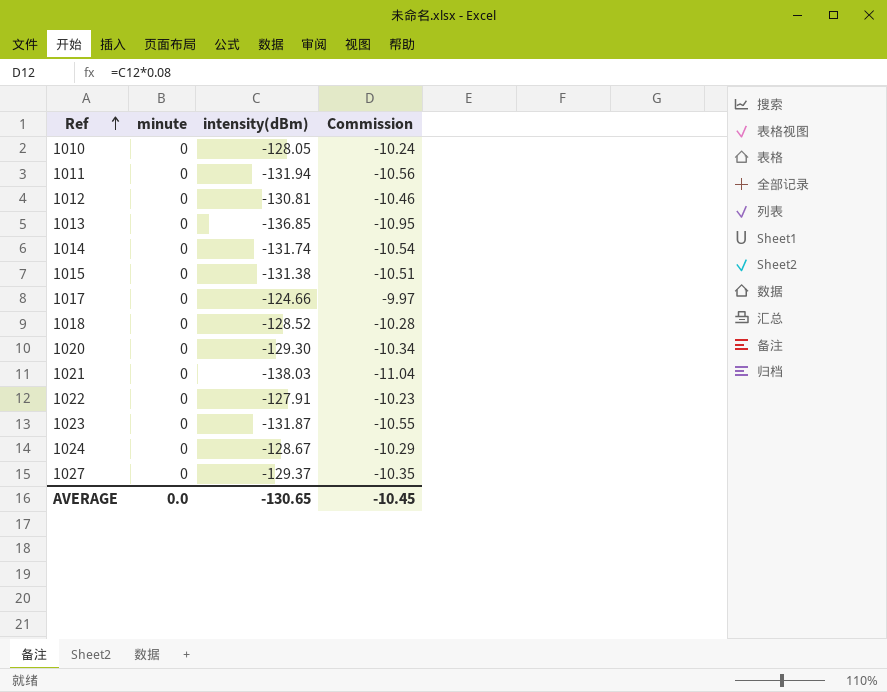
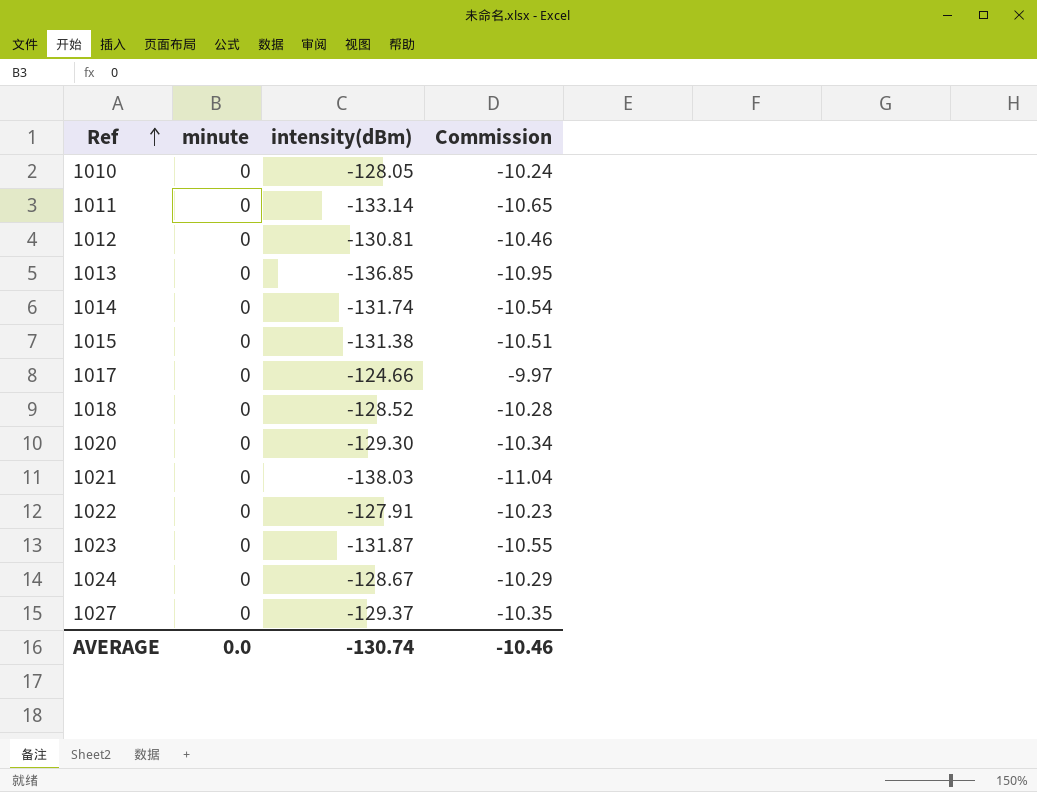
1011 | intensity(dBm): -131.94 -> -133.14
1011 | Commission: -10.56 -> -10.65
AVERAGE | intensity(dBm): -130.65 -> -130.74
AVERAGE | Commission: -10.45 -> -10.46

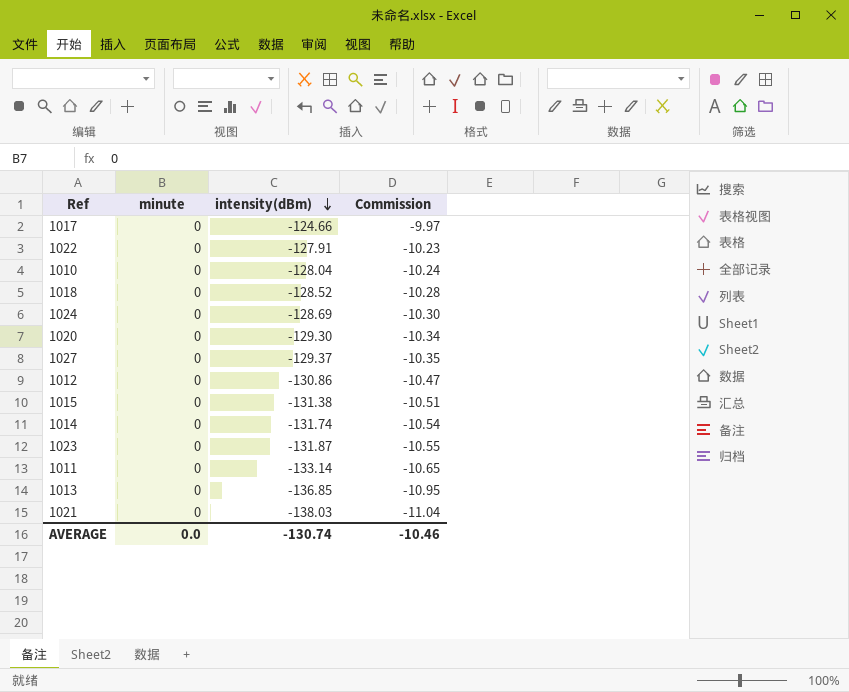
row order: Ref ascending -> intensity(dBm) descending
1010 | intensity(dBm): -128.05 -> -128.04
1024 | intensity(dBm): -128.67 -> -128.69
1024 | Commission: -10.29 -> -10.30
1012 | intensity(dBm): -130.81 -> -130.86
1012 | Commission: -10.46 -> -10.47

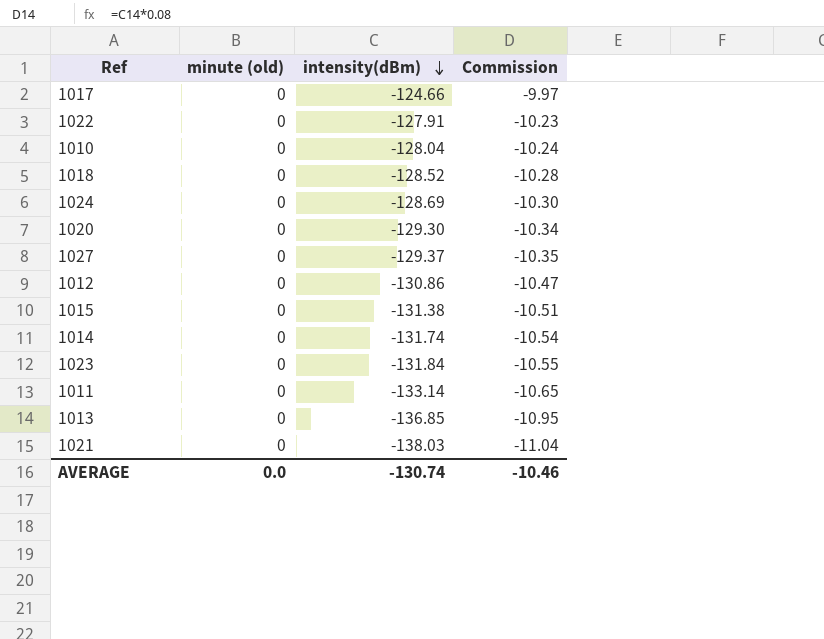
column name: minute -> minute (old)
1023 | intensity(dBm): -131.87 -> -131.84

